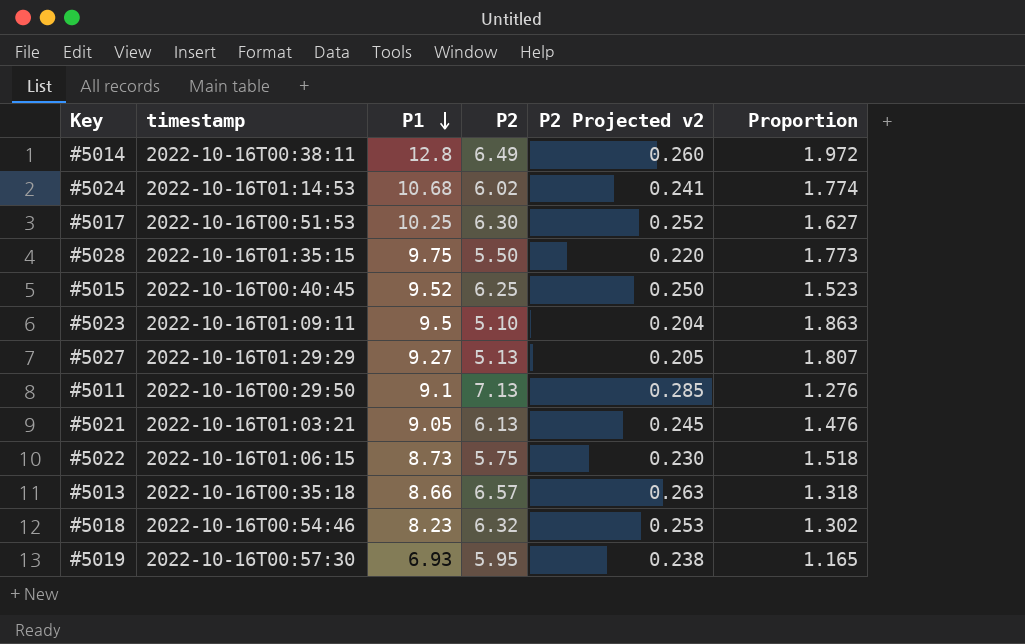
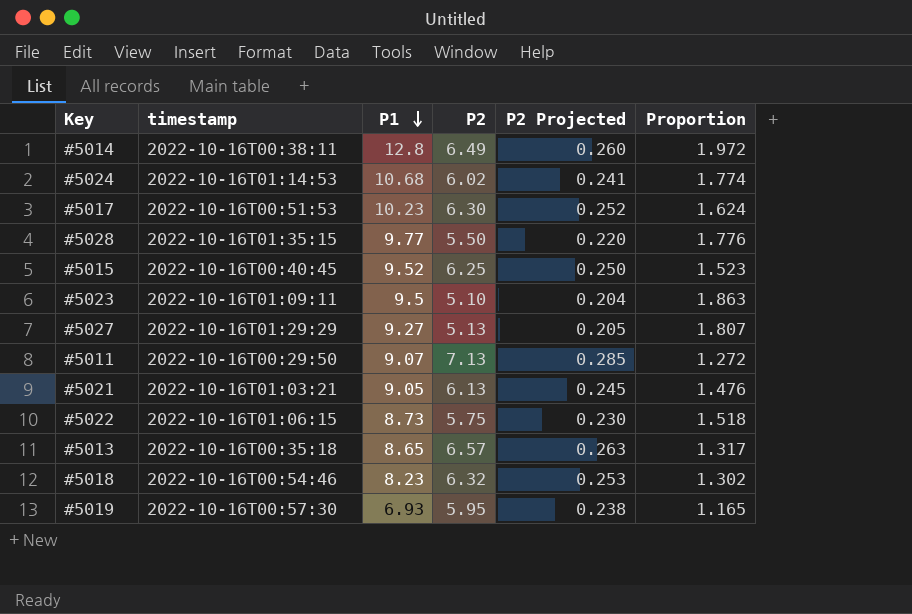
column name: P2 Projected v2 -> P2 Projected
#5017 | P1: 10.25 -> 10.23
#5017 | Proportion: 1.627 -> 1.624
#5028 | P1: 9.75 -> 9.77
#5028 | Proportion: 1.773 -> 1.776
#5011 | P1: 9.1 -> 9.07
#5011 | Proportion: 1.276 -> 1.272
#5013 | P1: 8.66 -> 8.65
#5013 | Proportion: 1.318 -> 1.317

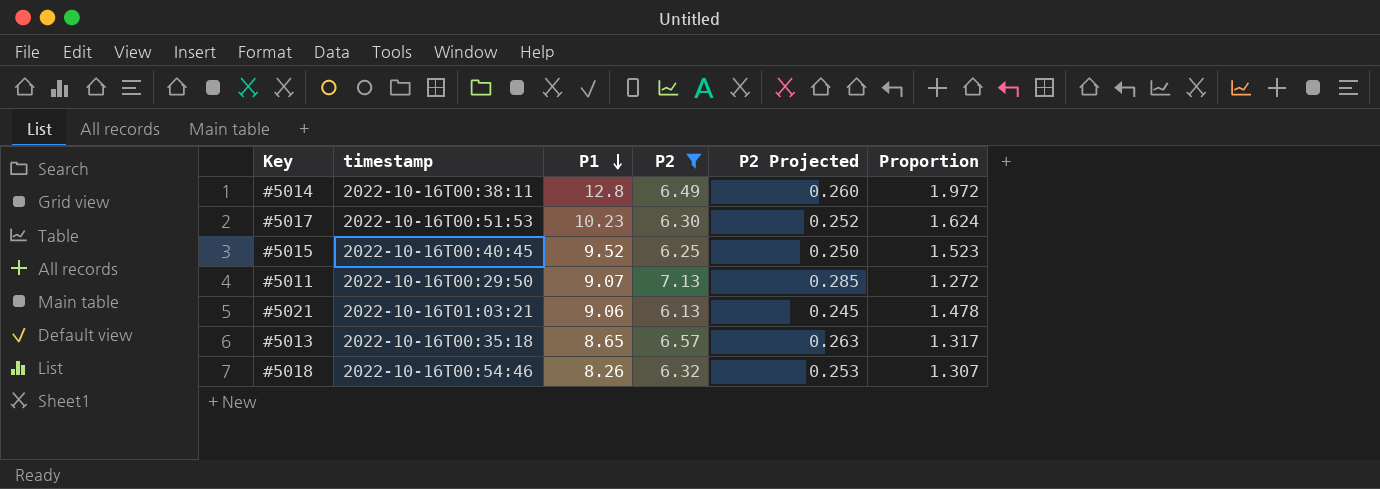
filter: none -> P2 >= 6.13
#5021 | P1: 9.05 -> 9.06
#5021 | Proportion: 1.476 -> 1.478
#5018 | P1: 8.23 -> 8.26
#5018 | Proportion: 1.302 -> 1.307

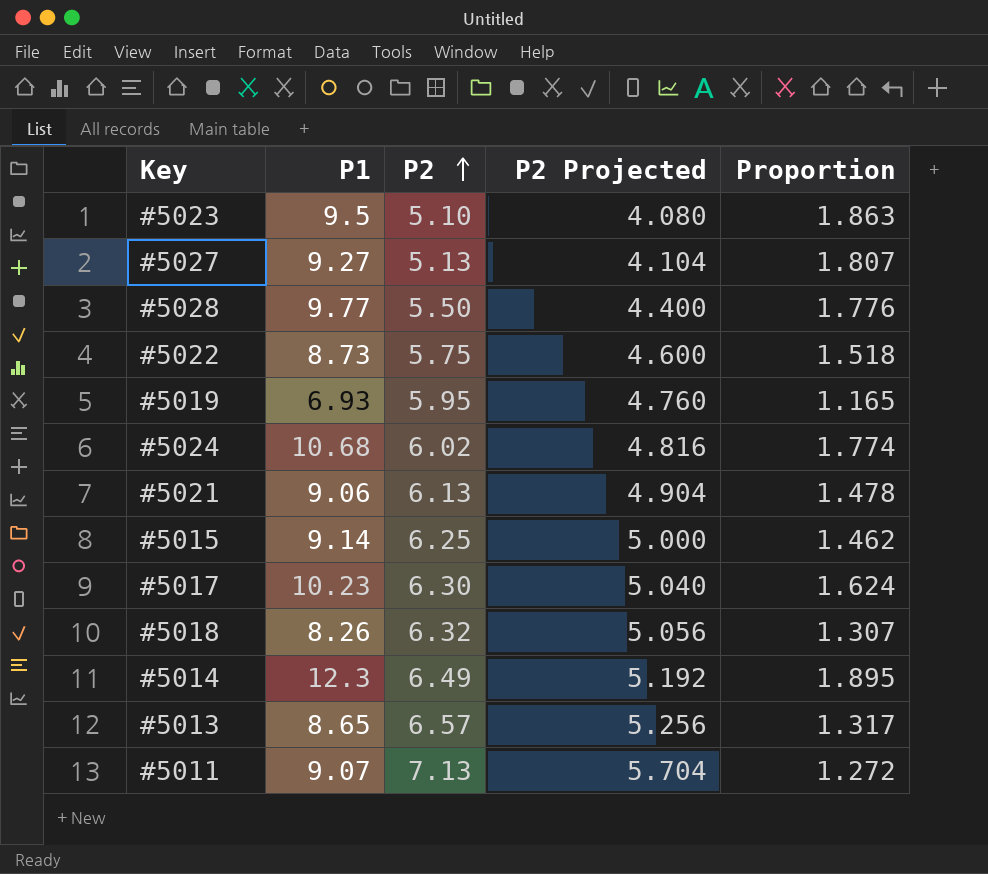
filter: P2 >= 6.13 -> none
row order: P1 descending -> P2 ascending
column timestamp | position: 2 -> none
column P2 Projected | formula: [P2] * 0.04 -> [P2] * 0.8
#5015 | P1: 9.52 -> 9.14
#5015 | Proportion: 1.523 -> 1.462
#5014 | P1: 12.8 -> 12.3
#5014 | Proportion: 1.972 -> 1.895

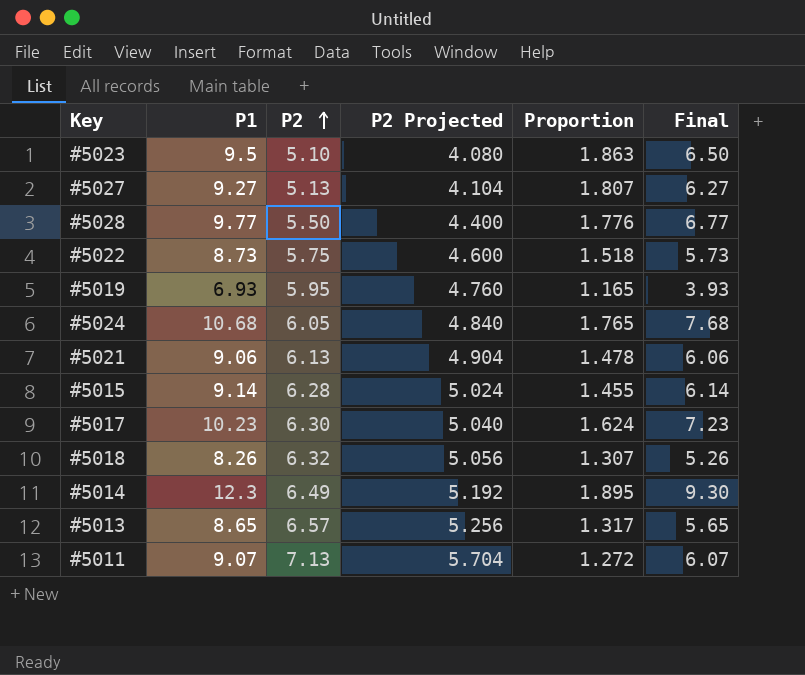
column Final | formula: none -> [P1] - 3
#5024 | P2: 6.02 -> 6.05
#5024 | P2 Projected: 4.816 -> 4.840
#5024 | Proportion: 1.774 -> 1.765
#5015 | P2: 6.25 -> 6.28
#5015 | P2 Projected: 5.000 -> 5.024
#5015 | Proportion: 1.462 -> 1.455

